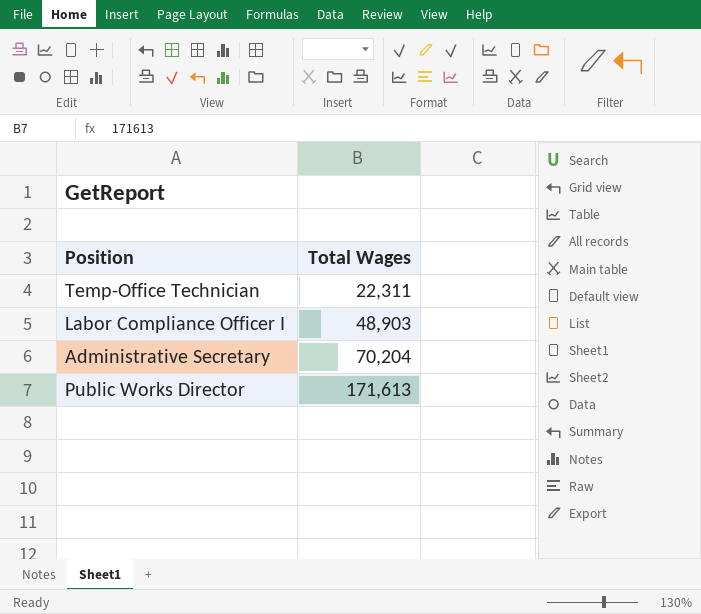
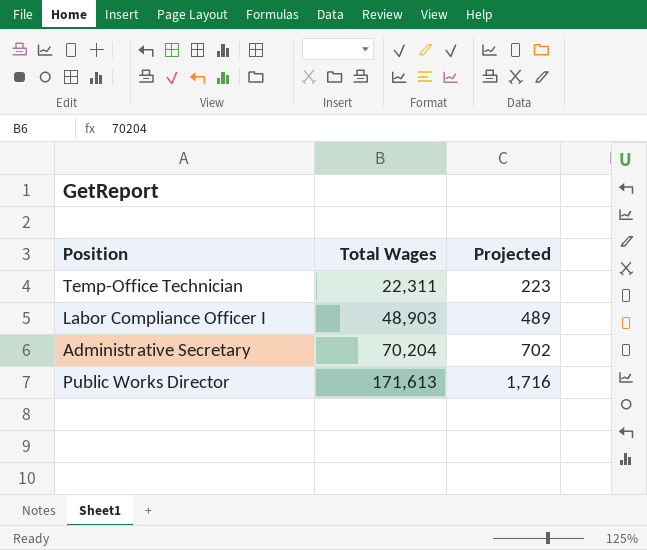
column Projected | formula: none -> [Total Wages] * 0.01

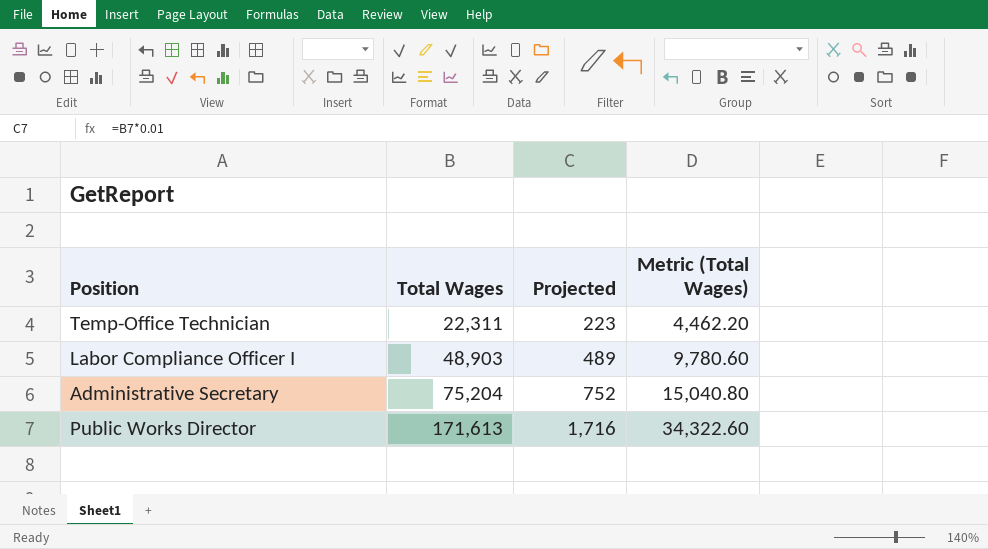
column Metric (Total Wages) | formula: none -> [Total Wages] * 0.2
Administrative Secretary | Total Wages: 70,204 -> 75,204
Administrative Secretary | Projected: 702 -> 752

